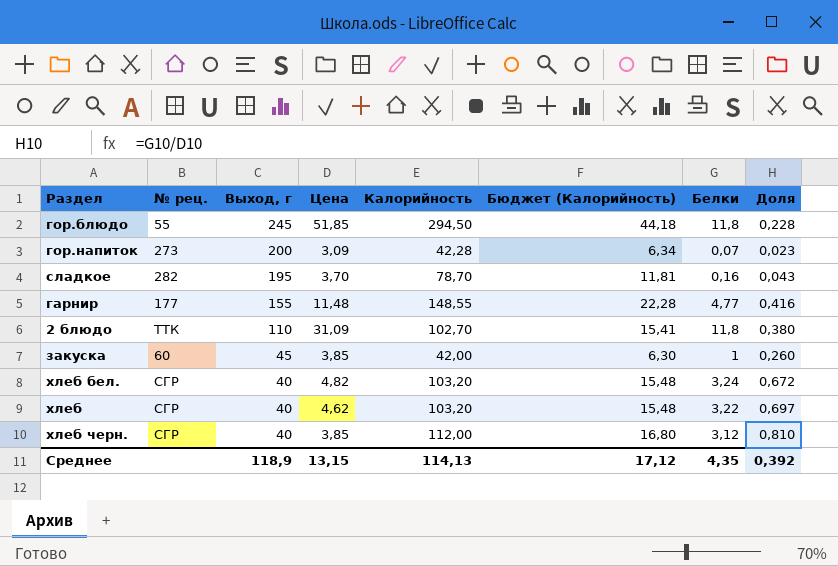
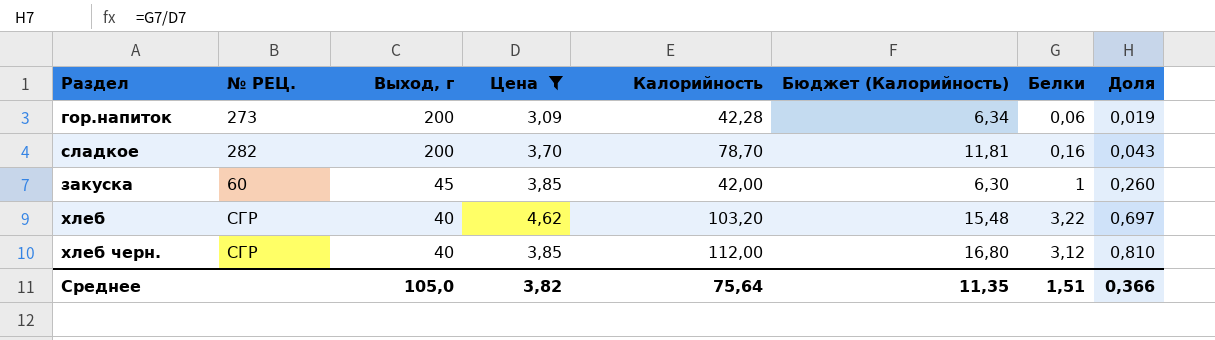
filter: none -> Цена <= 4,62
column name: № рец. -> № РЕЦ.
гор.напиток | Белки: 0,07 -> 0,06
гор.напиток | Доля: 0,023 -> 0,019
сладкое | Выход, г: 195 -> 200
Среднее | Выход, г: 118,9 -> 105,0
Среднее | Цена: 13,15 -> 3,82
Среднее | Калорийность: 114,13 -> 75,64
Среднее | Бюджет (Калорийность): 17,12 -> 11,35
Среднее | Белки: 4,35 -> 1,51
Среднее | Доля: 0,392 -> 0,366

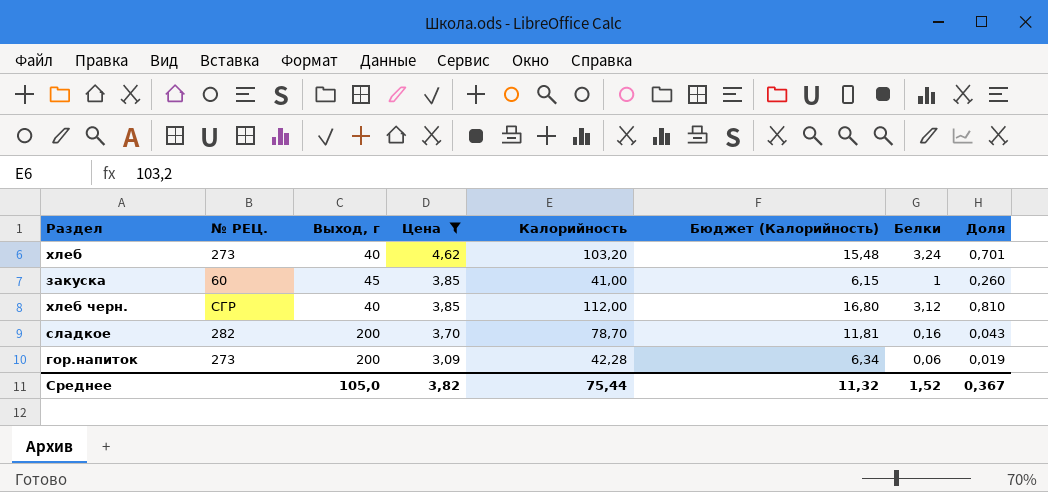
row order: Выход, г descending -> Цена descending
хлеб | № РЕЦ.: СГР -> 273
хлеб | Белки: 3,22 -> 3,24
хлеб | Доля: 0,697 -> 0,701
закуска | Калорийность: 42,00 -> 41,00
закуска | Бюджет (Калорийность): 6,30 -> 6,15
Среднее | Калорийность: 75,64 -> 75,44
Среднее | Бюджет (Калорийность): 11,35 -> 11,32
Среднее | Белки: 1,51 -> 1,52
Среднее | Доля: 0,366 -> 0,367

